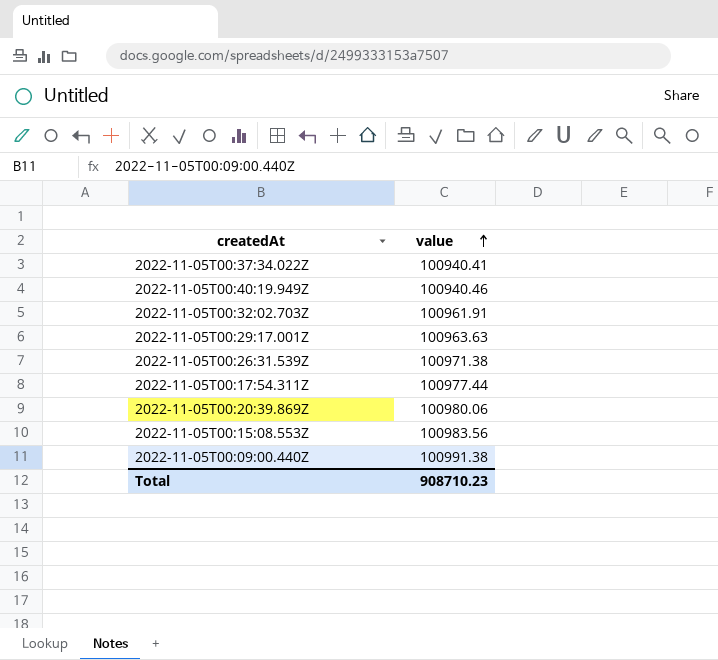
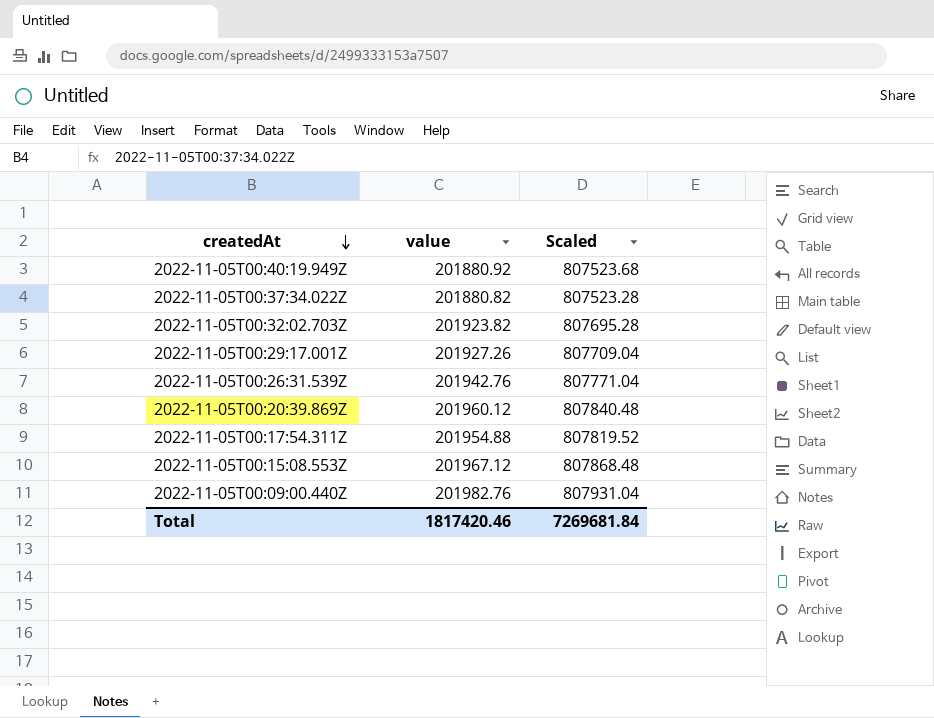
row order: value ascending -> createdAt descending
column Scaled | formula: none -> [value] * 4
2022-11-05T00:40:19.949Z | value: 100940.46 -> 201880.92
2022-11-05T00:37:34.022Z | value: 100940.41 -> 201880.82
2022-11-05T00:32:02.703Z | value: 100961.91 -> 201923.82
2022-11-05T00:29:17.001Z | value: 100963.63 -> 201927.26
2022-11-05T00:26:31.539Z | value: 100971.38 -> 201942.76
2022-11-05T00:20:39.869Z | value: 100980.06 -> 201960.12
2022-11-05T00:17:54.311Z | value: 100977.44 -> 201954.88
2022-11-05T00:15:08.553Z | value: 100983.56 -> 201967.12
2022-11-05T00:09:00.440Z | value: 100991.38 -> 201982.76
Total | value: 908710.23 -> 1817420.46

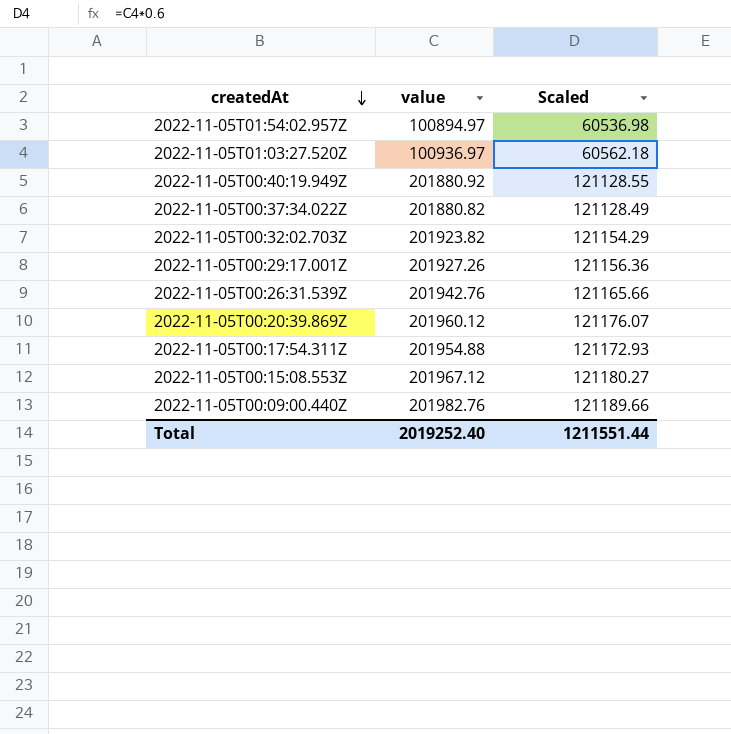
column Scaled | formula: [value] * 4 -> [value] * 0.6
row 2022-11-05T01:54:02.957Z: none -> 100894.97 | 60536.98
row 2022-11-05T01:03:27.520Z: none -> 100936.97 | 60562.18
Total | value: 1817420.46 -> 2019252.40
Total | Scaled: 7269681.84 -> 1211551.44

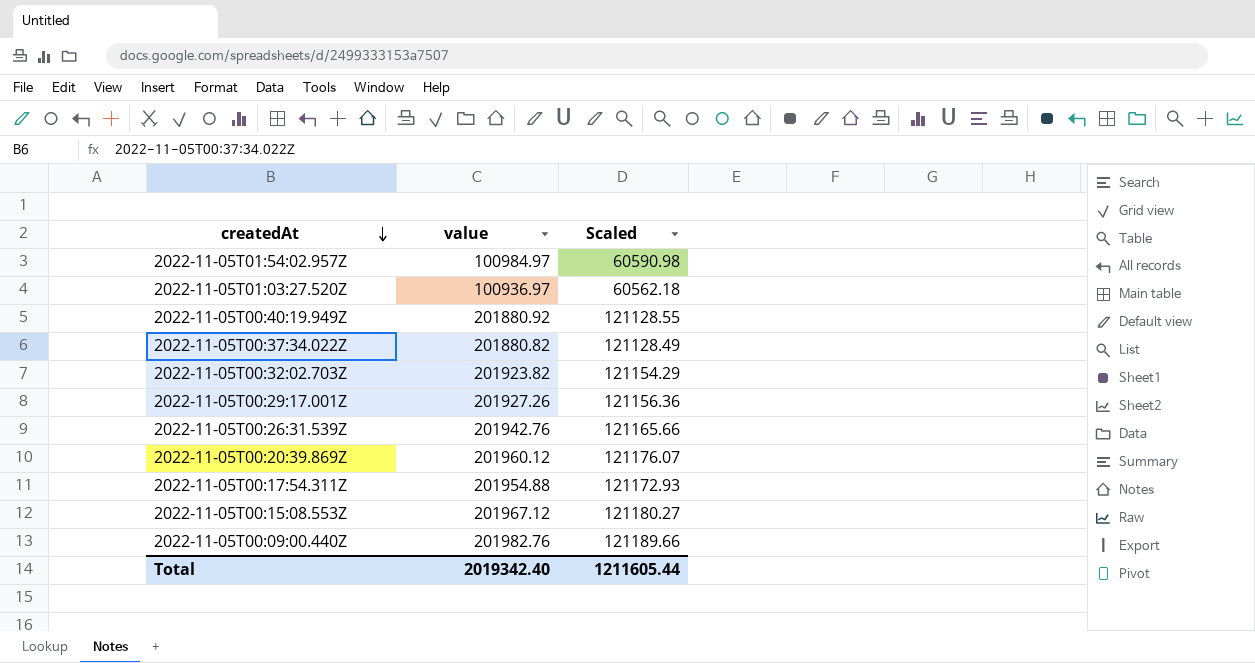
2022-11-05T01:54:02.957Z | value: 100894.97 -> 100984.97
2022-11-05T01:54:02.957Z | Scaled: 60536.98 -> 60590.98
Total | value: 2019252.40 -> 2019342.40
Total | Scaled: 1211551.44 -> 1211605.44

